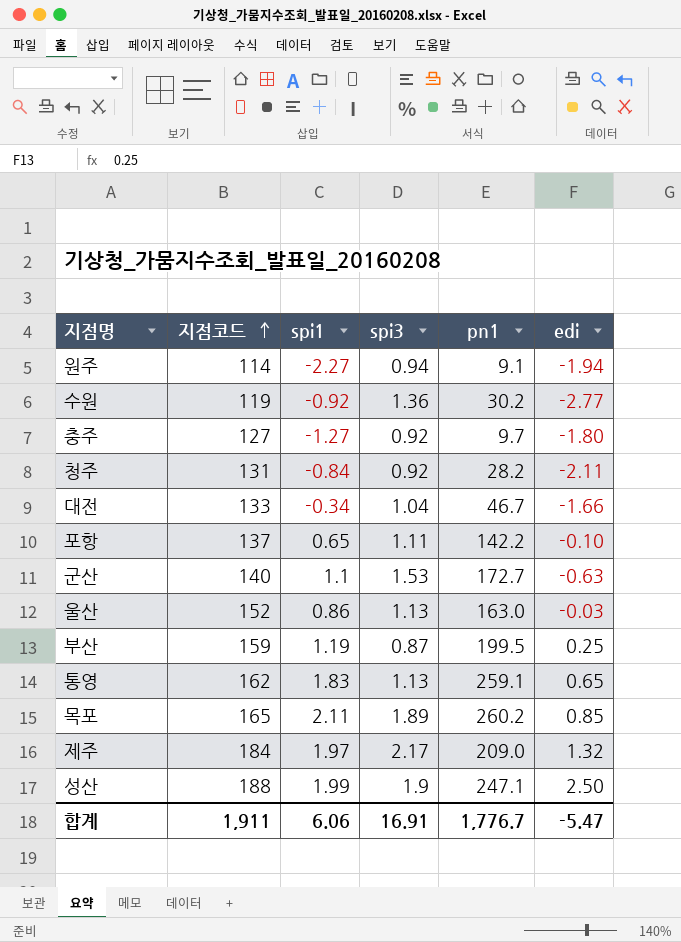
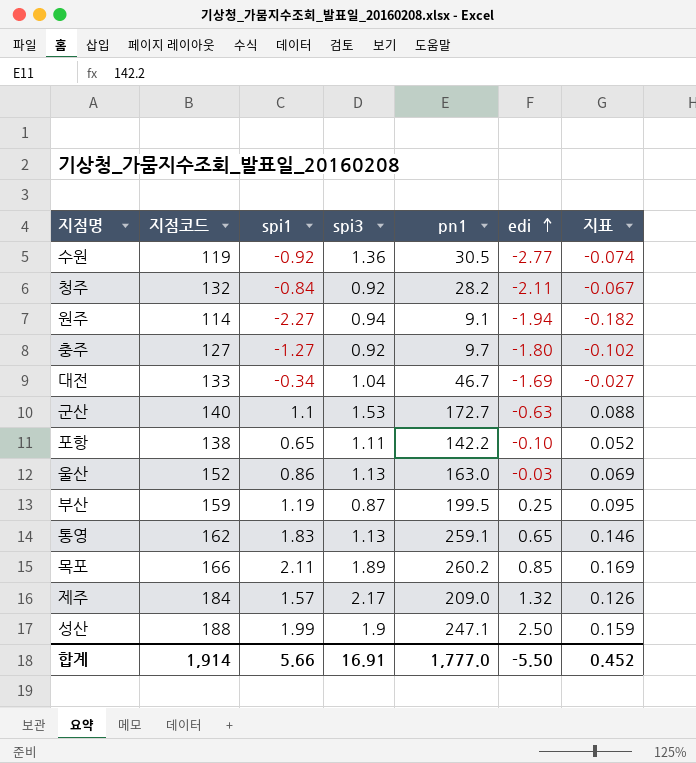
row order: 지점코드 ascending -> edi ascending
column 지표 | formula: none -> [spi1] * 0.08
수원 | pn1: 30.2 -> 30.5
청주 | 지점코드: 131 -> 132
대전 | edi: -1.66 -> -1.69
포항 | 지점코드: 137 -> 138
목포 | 지점코드: 165 -> 166
제주 | spi1: 1.97 -> 1.57
합계 | 지점코드: 1,911 -> 1,914
합계 | spi1: 6.06 -> 5.66
합계 | pn1: 1,776.7 -> 1,777.0
합계 | edi: -5.47 -> -5.50

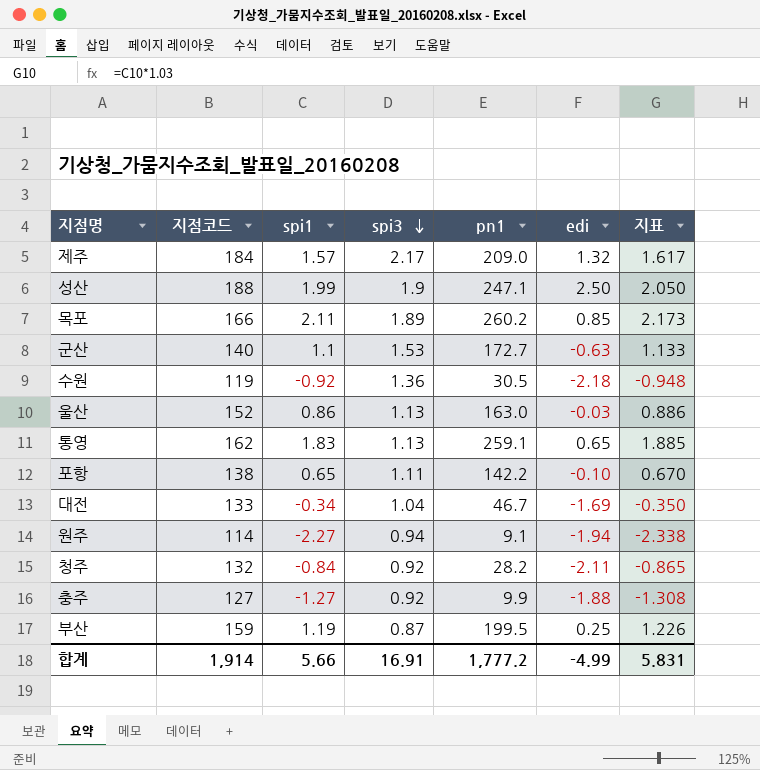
row order: edi ascending -> spi3 descending
column 지표 | formula: [spi1] * 0.08 -> [spi1] * 1.03
수원 | edi: -2.77 -> -2.18
충주 | pn1: 9.7 -> 9.9
충주 | edi: -1.80 -> -1.88
합계 | pn1: 1,777.0 -> 1,777.2
합계 | edi: -5.50 -> -4.99
합계 | 지표: 0.452 -> 5.831

